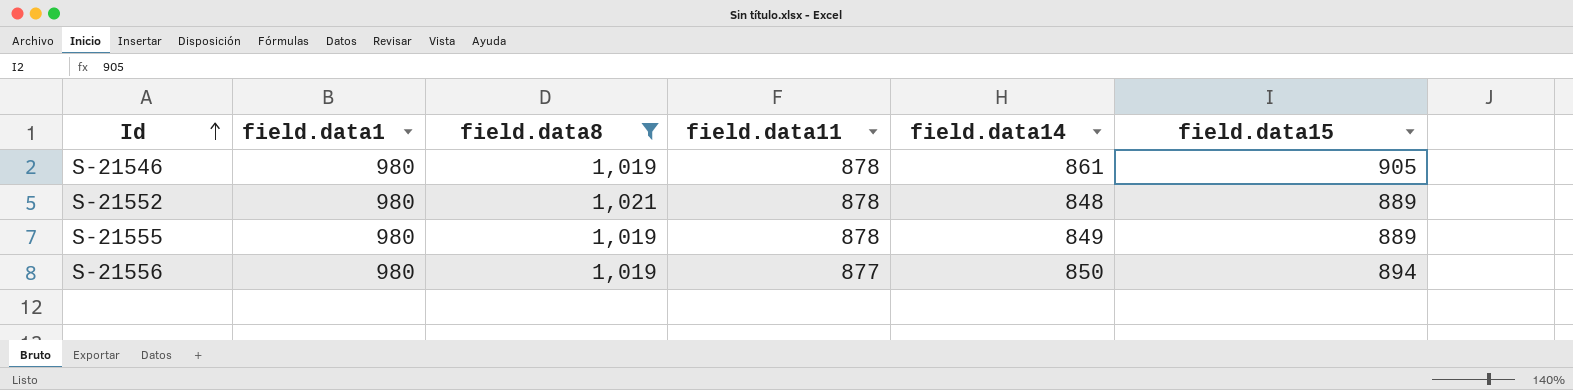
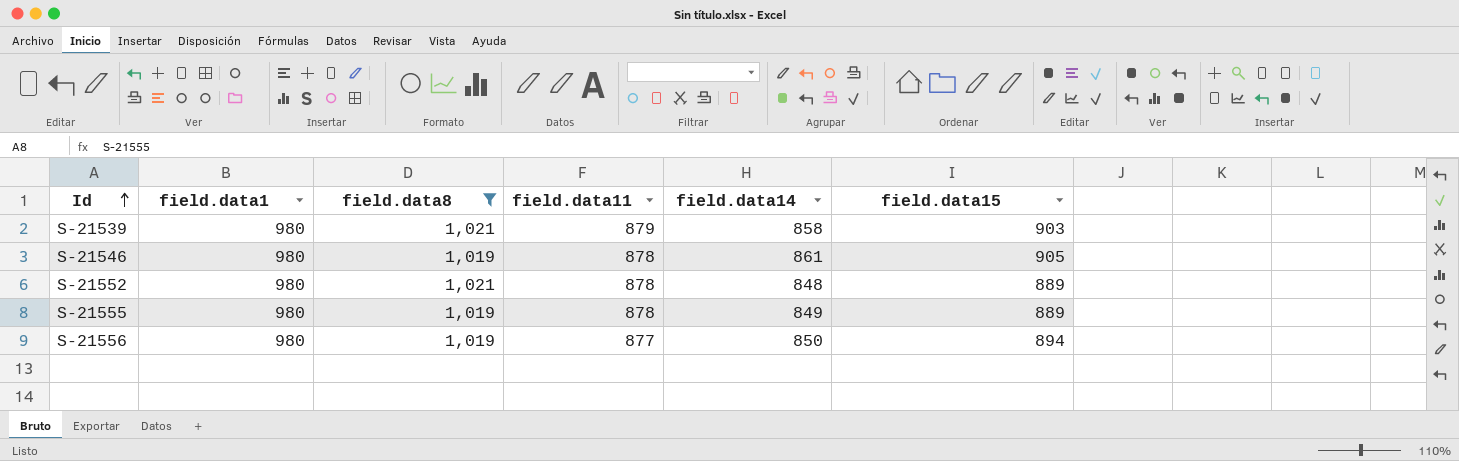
row S-21539: none -> 980 | 1,021 | 879 | 858 | 903

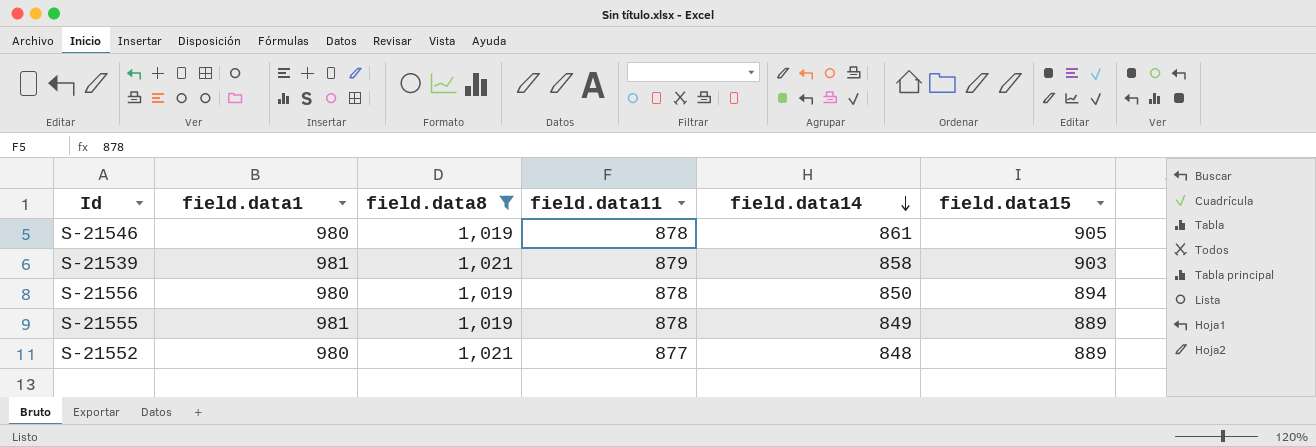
row order: Id ascending -> field.data14 descending
S-21539 | field.data1: 980 -> 981
S-21556 | field.data11: 877 -> 878
S-21555 | field.data1: 980 -> 981
S-21552 | field.data11: 878 -> 877

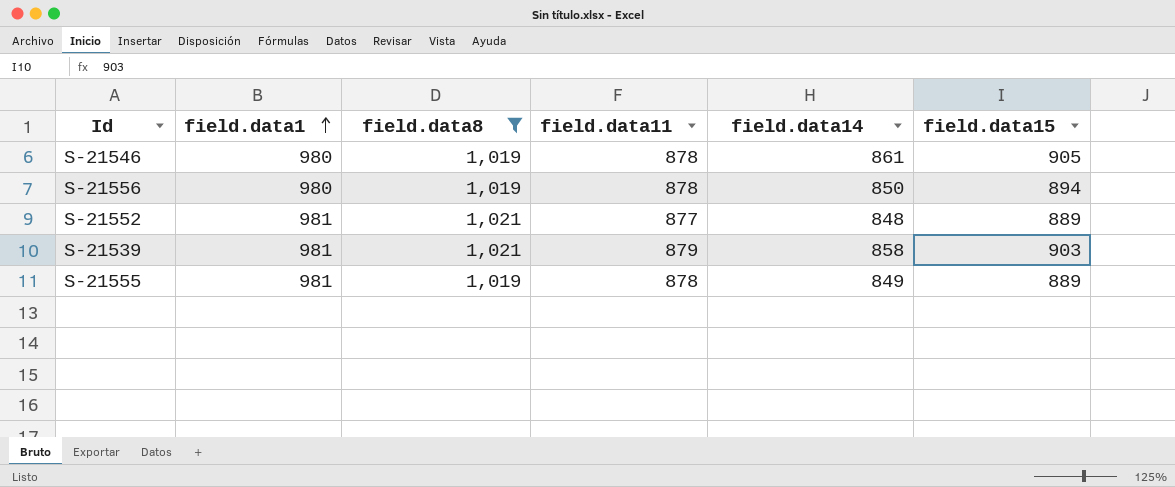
row order: field.data14 descending -> field.data1 ascending
S-21552 | field.data1: 980 -> 981

